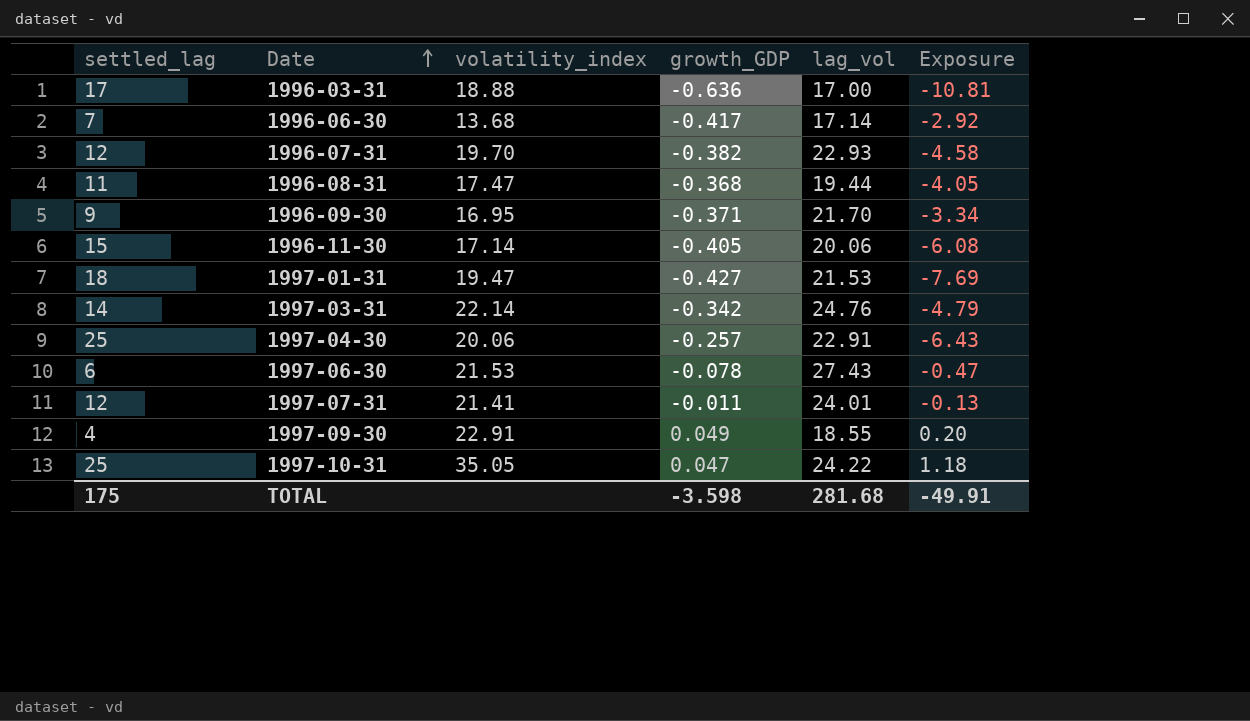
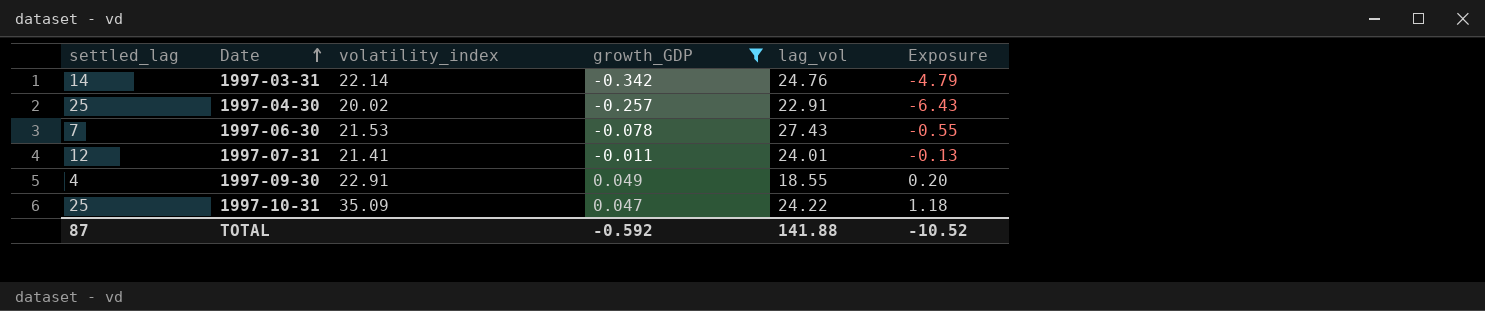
filter: none -> growth_GDP >= -0.342
1997-04-30 | volatility_index: 20.06 -> 20.02
1997-06-30 | settled_lag: 6 -> 7
1997-06-30 | Exposure: -0.47 -> -0.55
1997-10-31 | volatility_index: 35.05 -> 35.09
TOTAL | settled_lag: 175 -> 87
TOTAL | growth_GDP: -3.598 -> -0.592
TOTAL | lag_vol: 281.68 -> 141.88
TOTAL | Exposure: -49.91 -> -10.52

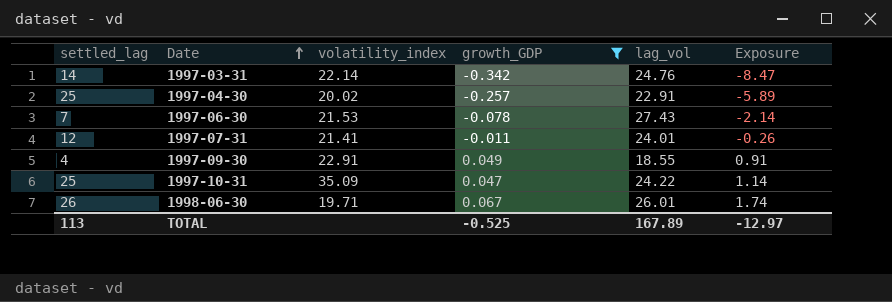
column Exposure | formula: [settled_lag] * [growth_GDP] -> [growth_GDP] * [lag_vol]
row 1998-06-30: none -> 26 | 19.71 | 0.067 | 26.01 | 1.74
TOTAL | settled_lag: 87 -> 113
TOTAL | growth_GDP: -0.592 -> -0.525
TOTAL | lag_vol: 141.88 -> 167.89
TOTAL | Exposure: -10.52 -> -12.97

